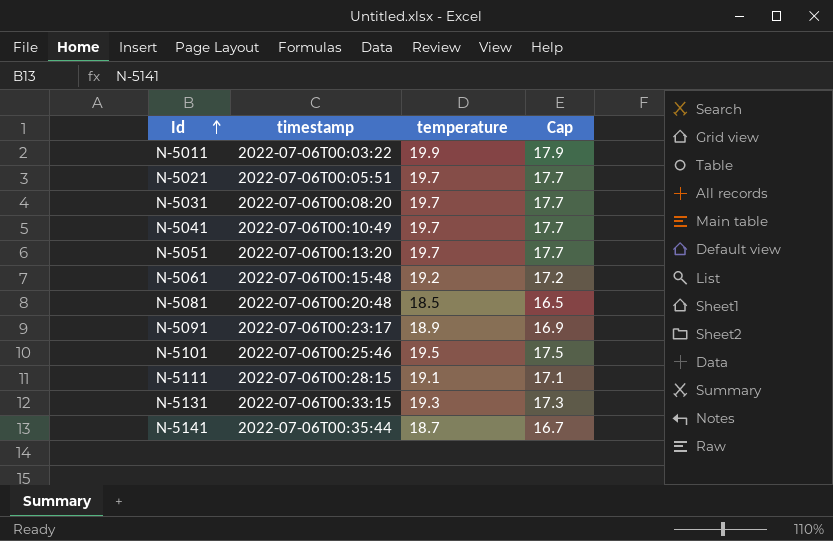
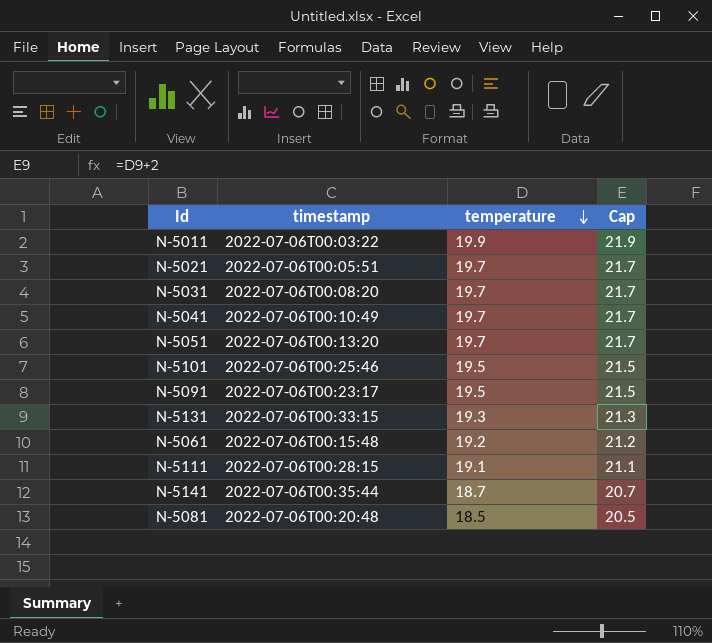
row order: Id ascending -> temperature descending
column Cap | formula: [temperature] - 2 -> [temperature] + 2
N-5091 | temperature: 18.9 -> 19.5

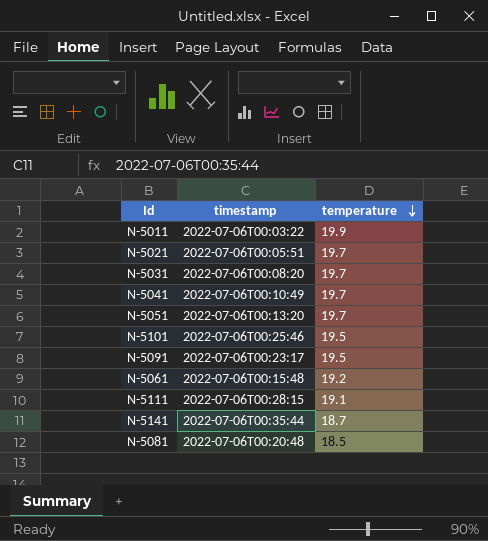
column Cap | formula: [temperature] + 2 -> none
row N-5131: 2022-07-06T00:33:15 | 19.3 | 21.3 -> none

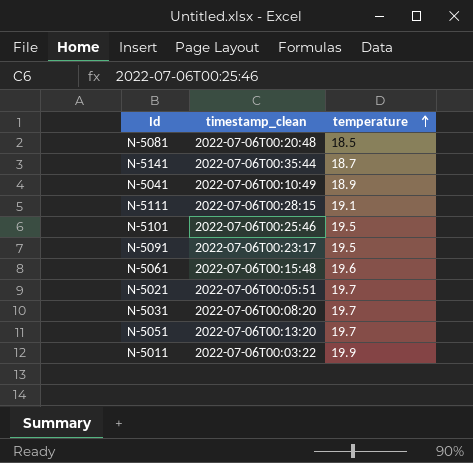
row order: temperature descending -> temperature ascending
column name: timestamp -> timestamp_clean
N-5041 | temperature: 19.7 -> 18.9
N-5061 | temperature: 19.2 -> 19.6

